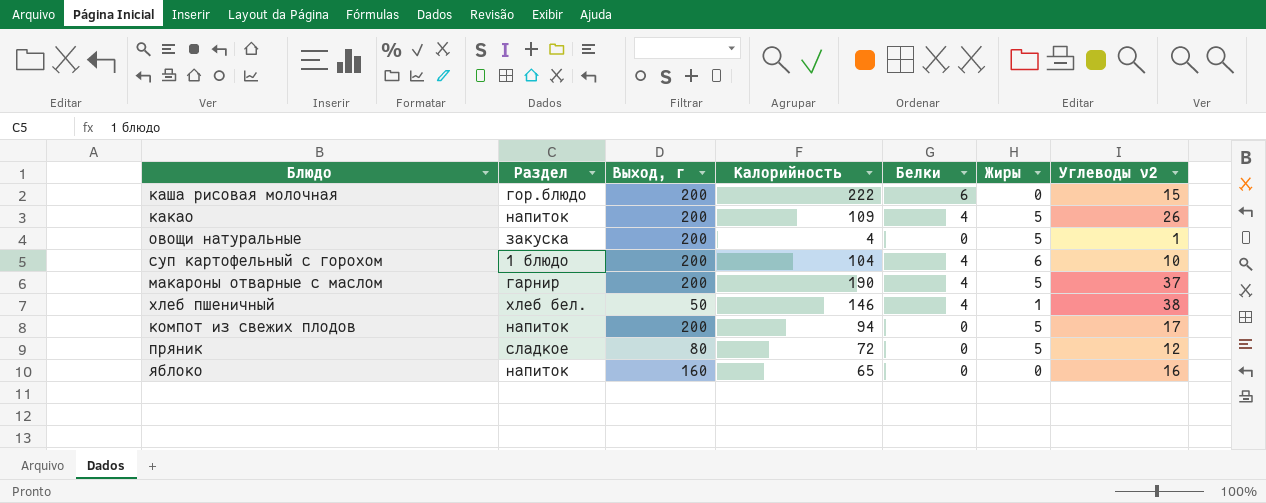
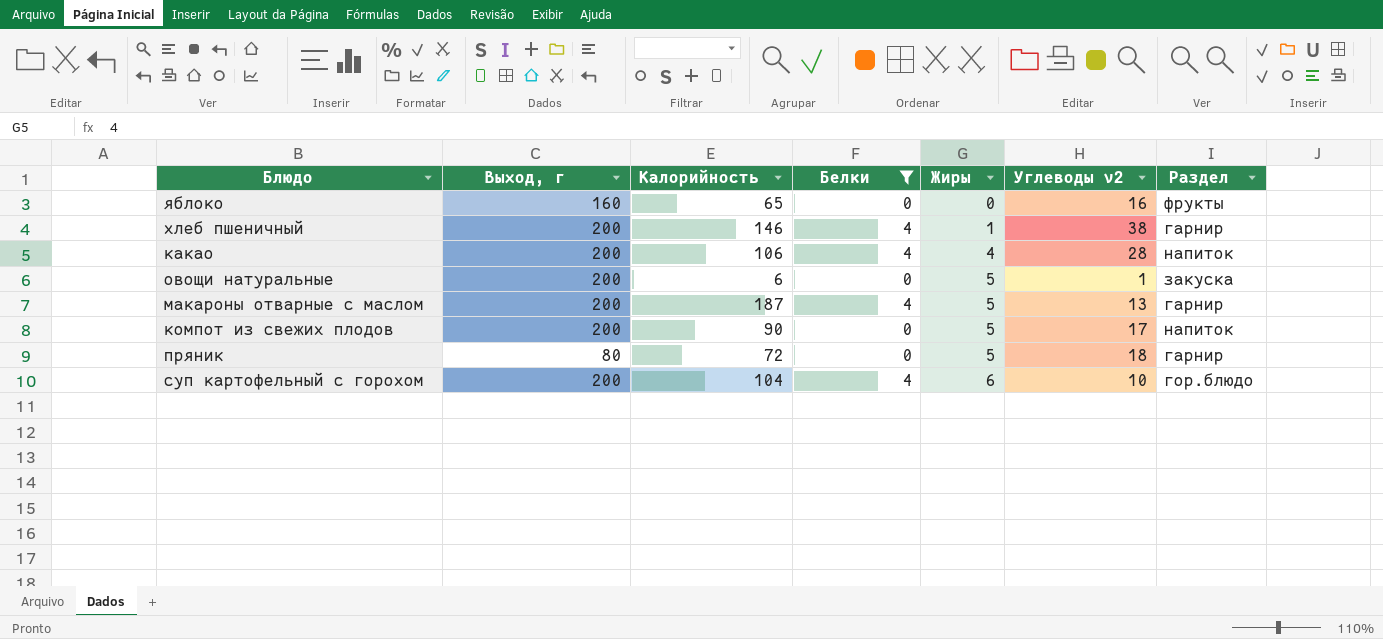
filter: none -> Белки != 6
row order: none -> Жиры ascending
column Раздел | position: 2 -> 7
яблоко | Раздел: напиток -> фрукты
хлеб пшеничный | Выход, г: 50 -> 200
хлеб пшеничный | Раздел: хлеб бел. -> гарнир
какао | Калорийность: 109 -> 106
какао | Жиры: 5 -> 4
какао | Углеводы v2: 26 -> 28
овощи натуральные | Калорийность: 4 -> 6
макароны отварные с маслом | Калорийность: 190 -> 187
макароны отварные с маслом | Углеводы v2: 37 -> 13
компот из свежих плодов | Калорийность: 94 -> 90
пряник | Углеводы v2: 12 -> 18
пряник | Раздел: сладкое -> гарнир
суп картофельный с горохом | Раздел: 1 блюдо -> гор.блюдо

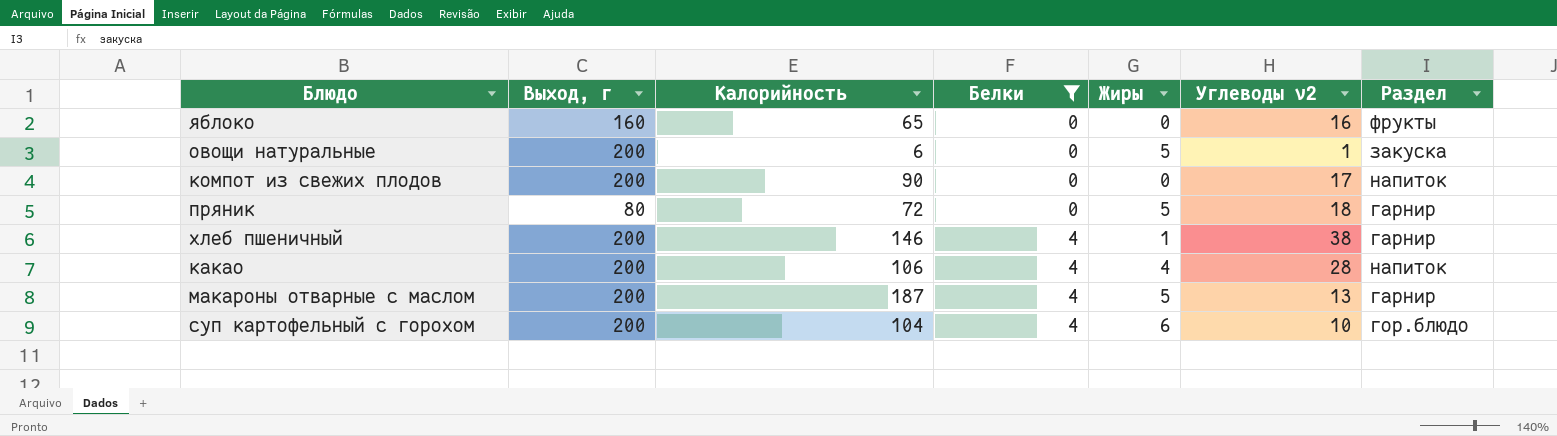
row order: Жиры ascending -> Белки ascending
компот из свежих плодов | Жиры: 5 -> 0

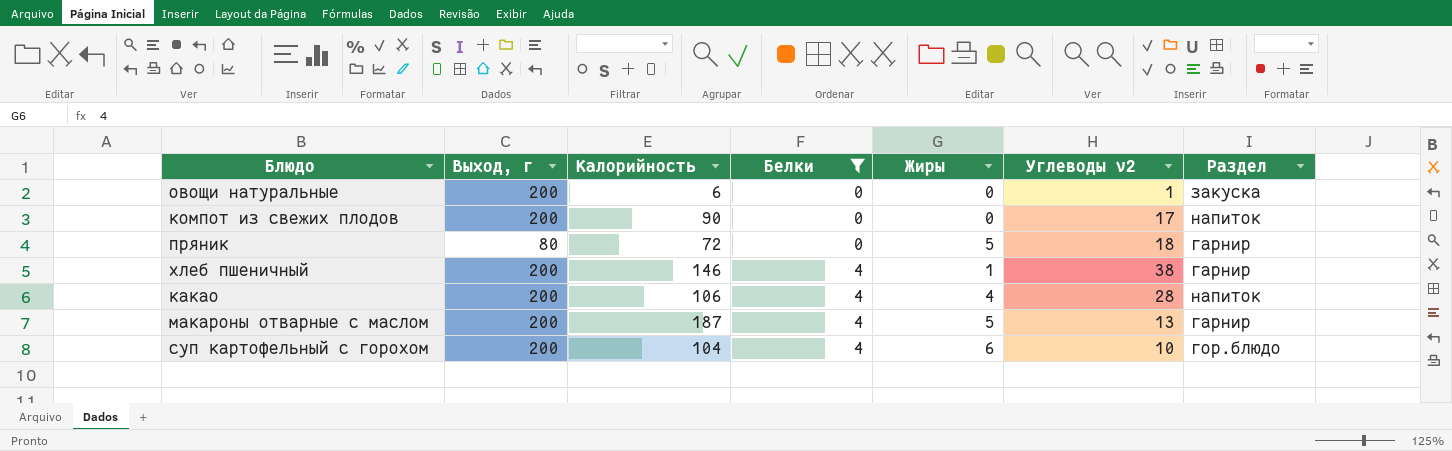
row яблоко: 160 | 65 | 0 | 0 | 16 | фрукты -> none
овощи натуральные | Жиры: 5 -> 0

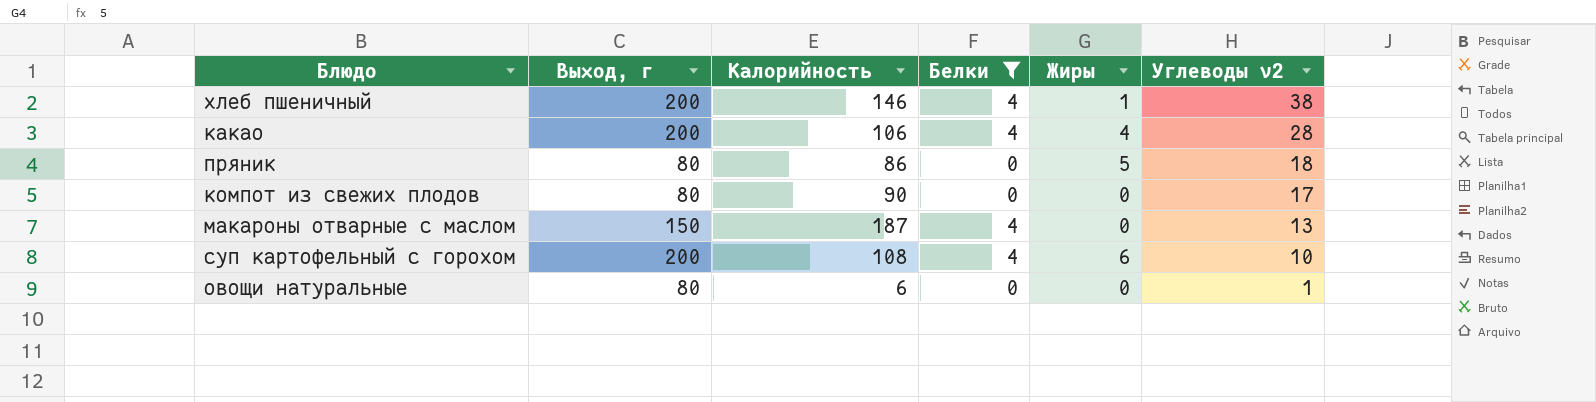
row order: Белки ascending -> Углеводы v2 descending
column Раздел | position: 7 -> none
пряник | Калорийность: 72 -> 86
компот из свежих плодов | Выход, г: 200 -> 80
макароны отварные с маслом | Выход, г: 200 -> 150
макароны отварные с маслом | Жиры: 5 -> 0
суп картофельный с горохом | Калорийность: 104 -> 108
овощи натуральные | Выход, г: 200 -> 80

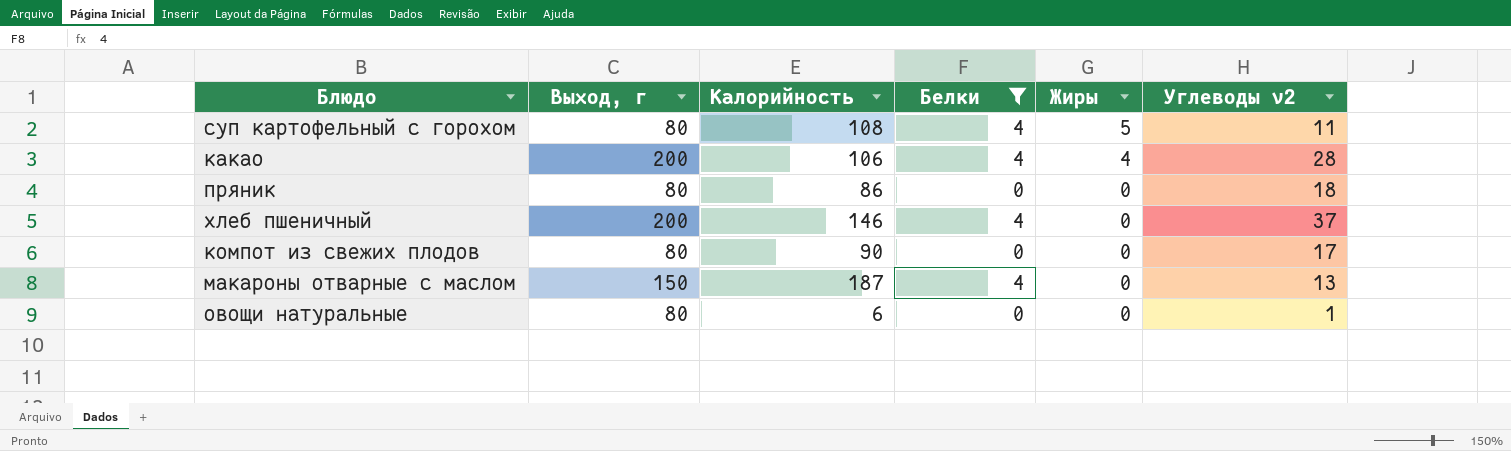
row order: Углеводы v2 descending -> Жиры descending
суп картофельный с горохом | Выход, г: 200 -> 80
суп картофельный с горохом | Жиры: 6 -> 5
суп картофельный с горохом | Углеводы v2: 10 -> 11
пряник | Жиры: 5 -> 0
хлеб пшеничный | Жиры: 1 -> 0
хлеб пшеничный | Углеводы v2: 38 -> 37

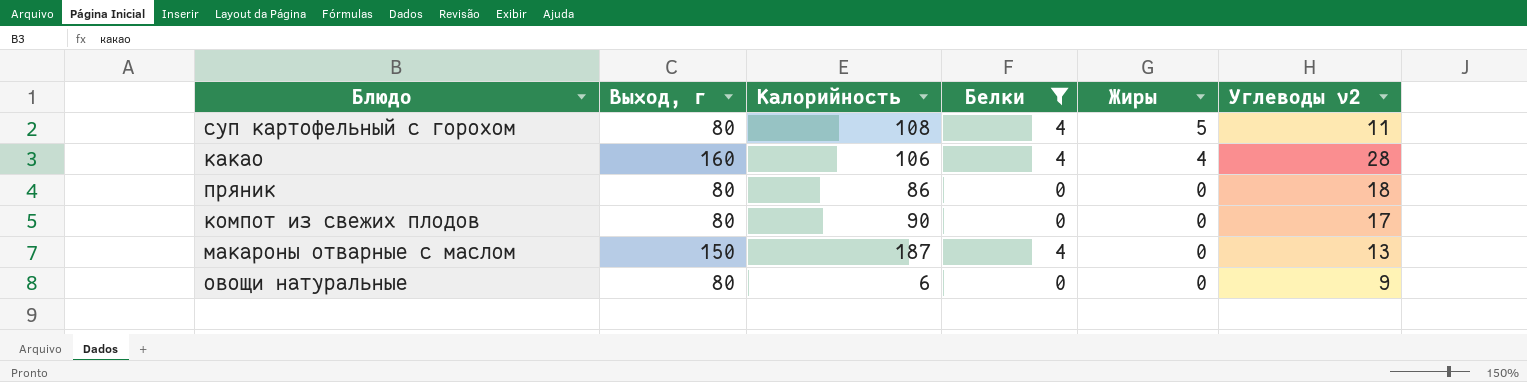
row хлеб пшеничный: 200 | 146 | 4 | 0 | 37 -> none
какао | Выход, г: 200 -> 160
овощи натуральные | Углеводы v2: 1 -> 9

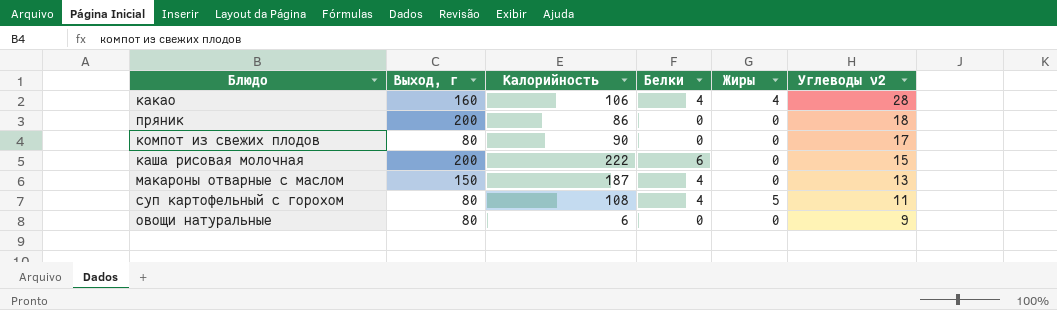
filter: Белки != 6 -> none
row order: Жиры descending -> Углеводы v2 descending
пряник | Выход, г: 80 -> 200

